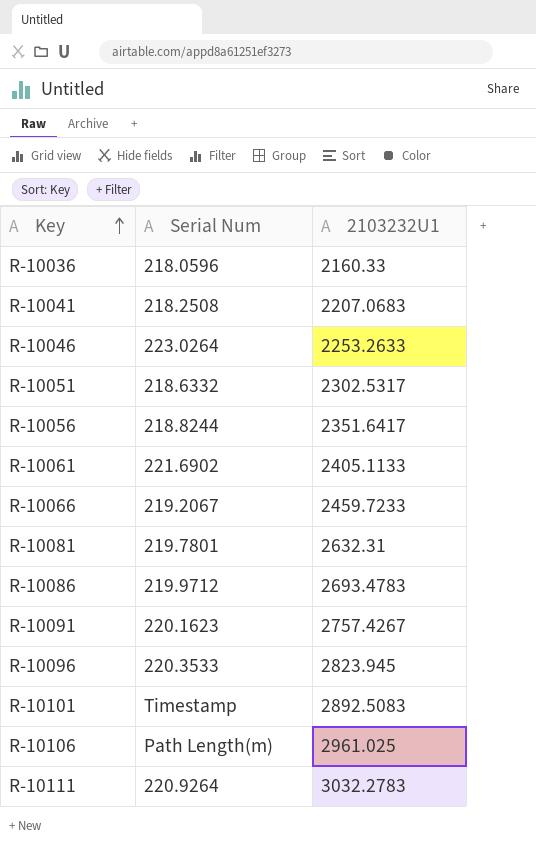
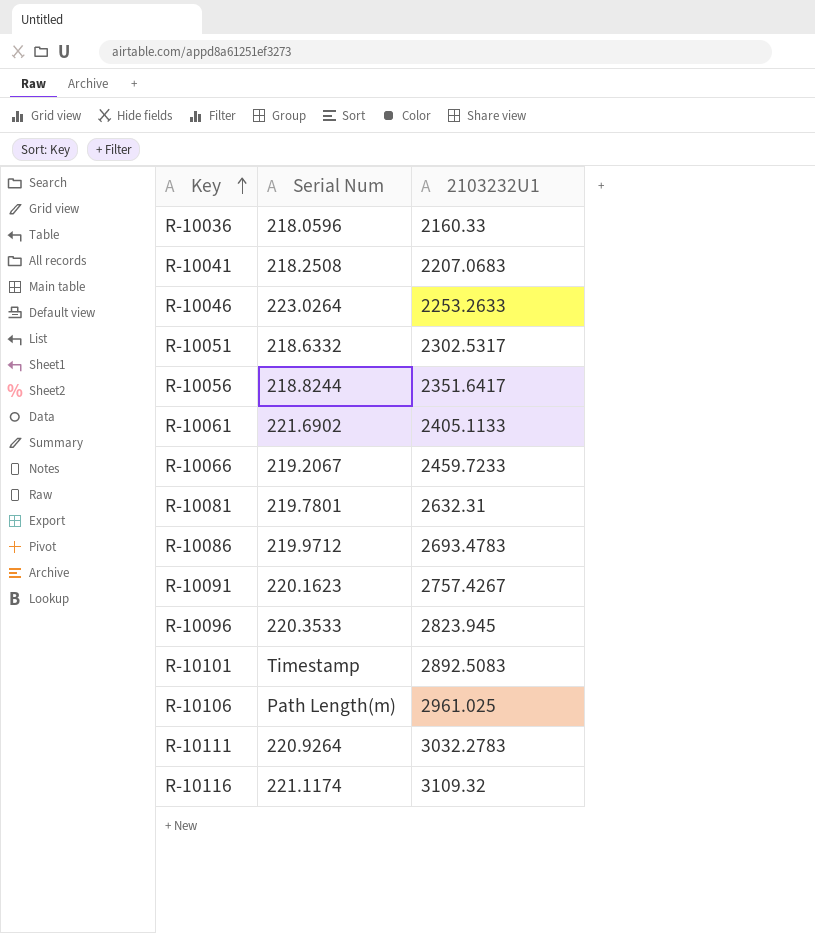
row R-10116: none -> 221.1174 | 3109.32

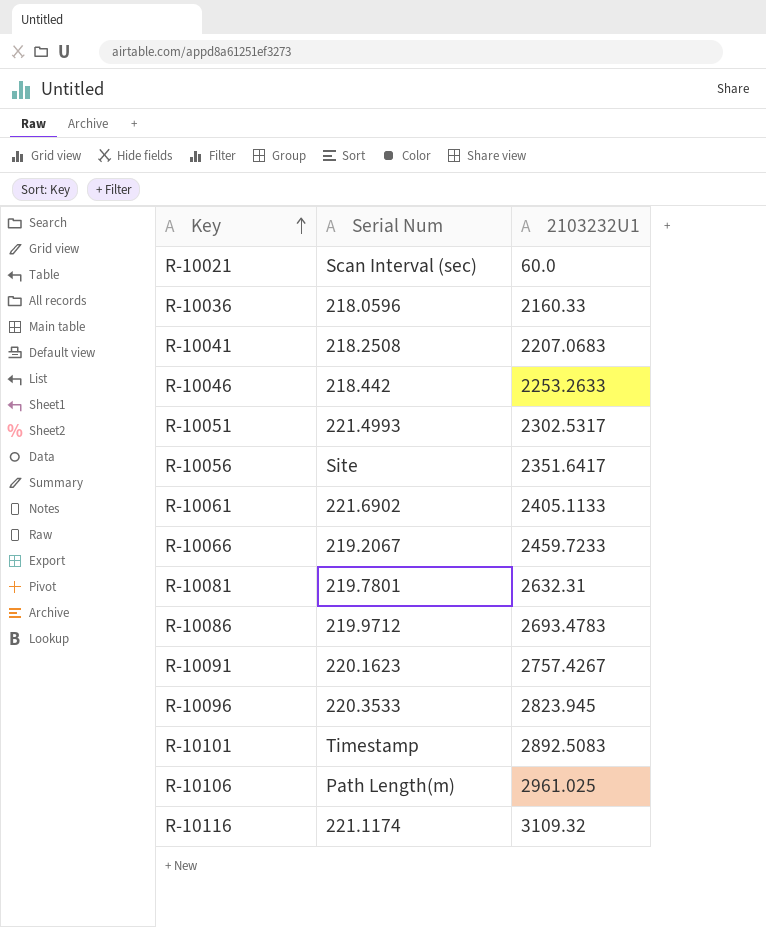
row R-10111: 220.9264 | 3032.2783 -> none
row R-10021: none -> Scan Interval (sec) | 60.0
R-10046 | Serial Num: 223.0264 -> 218.442
R-10051 | Serial Num: 218.6332 -> 221.4993
R-10056 | Serial Num: 218.8244 -> Site

